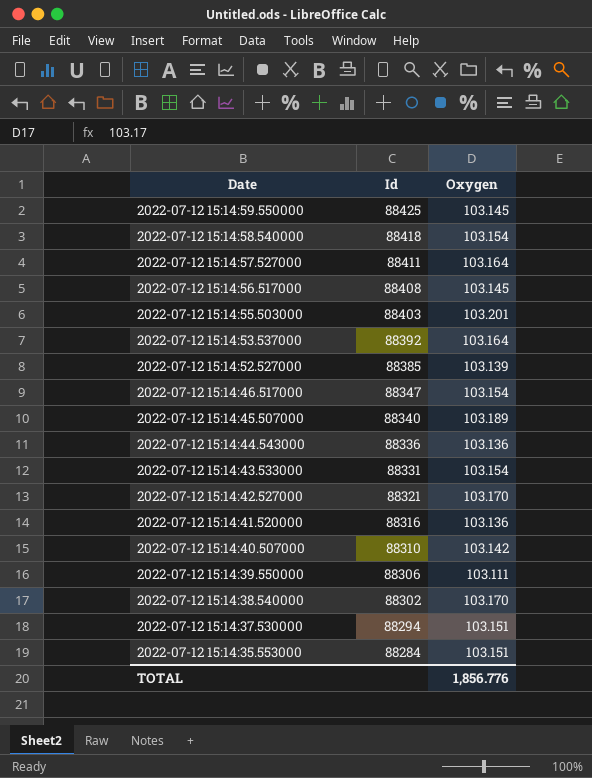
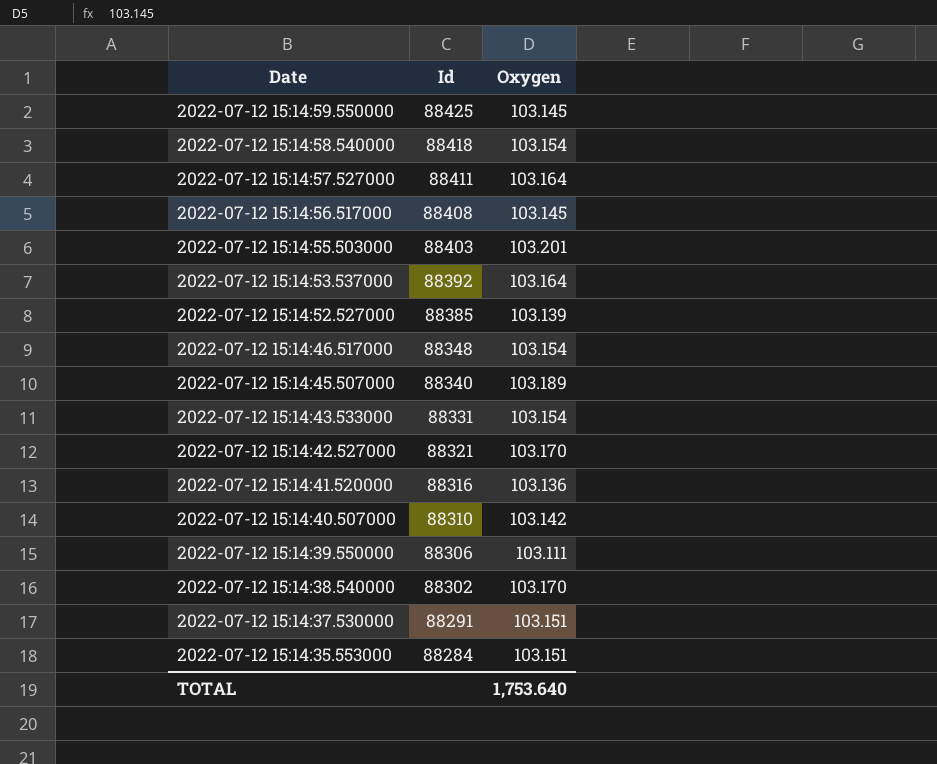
row 2022-07-12 15:14:44.543000: 88336 | 103.136 -> none
2022-07-12 15:14:46.517000 | Id: 88347 -> 88348
2022-07-12 15:14:37.530000 | Id: 88294 -> 88291
TOTAL | Oxygen: 1,856.776 -> 1,753.640

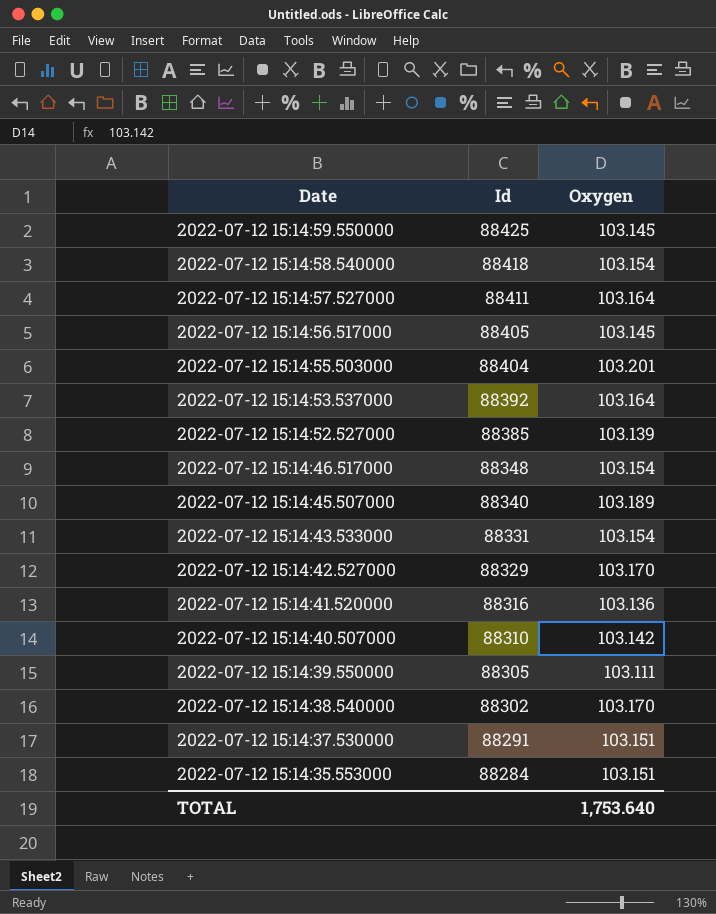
2022-07-12 15:14:56.517000 | Id: 88408 -> 88405
2022-07-12 15:14:55.503000 | Id: 88403 -> 88404
2022-07-12 15:14:42.527000 | Id: 88321 -> 88329
2022-07-12 15:14:39.550000 | Id: 88306 -> 88305

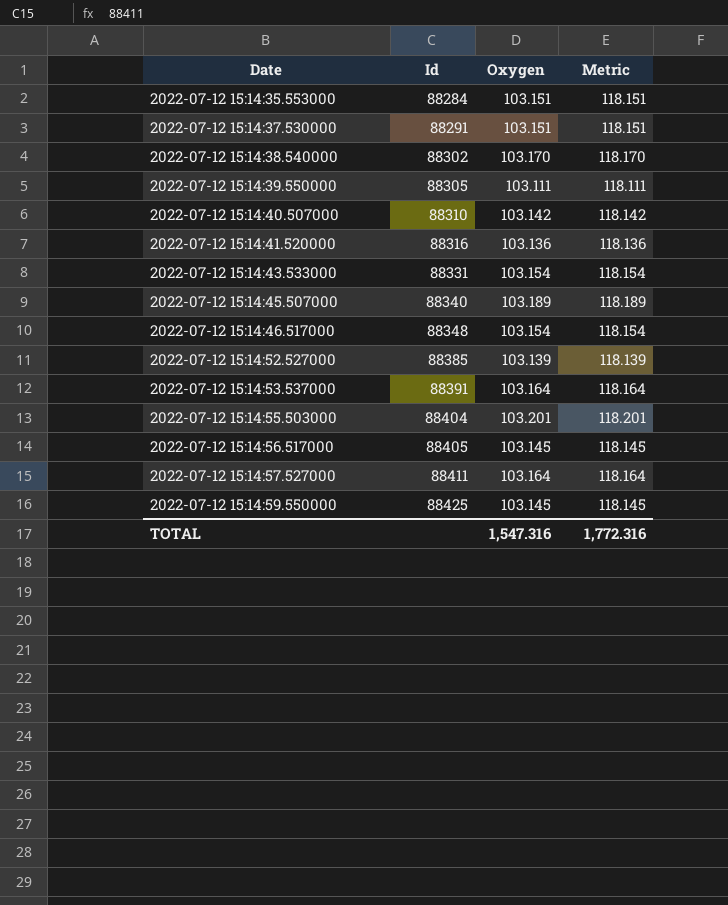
row order: Date descending -> Date ascending
column Metric | formula: none -> [Oxygen] + 15
row 2022-07-12 15:14:58.540000: 88418 | 103.154 -> none
row 2022-07-12 15:14:42.527000: 88329 | 103.170 -> none
2022-07-12 15:14:53.537000 | Id: 88392 -> 88391
TOTAL | Oxygen: 1,753.640 -> 1,547.316

